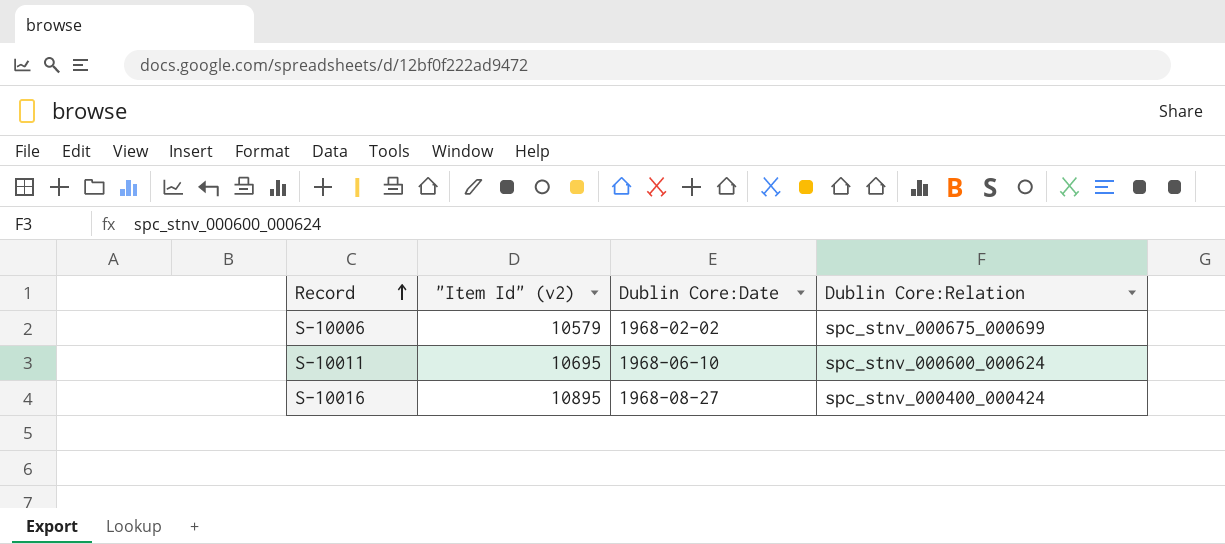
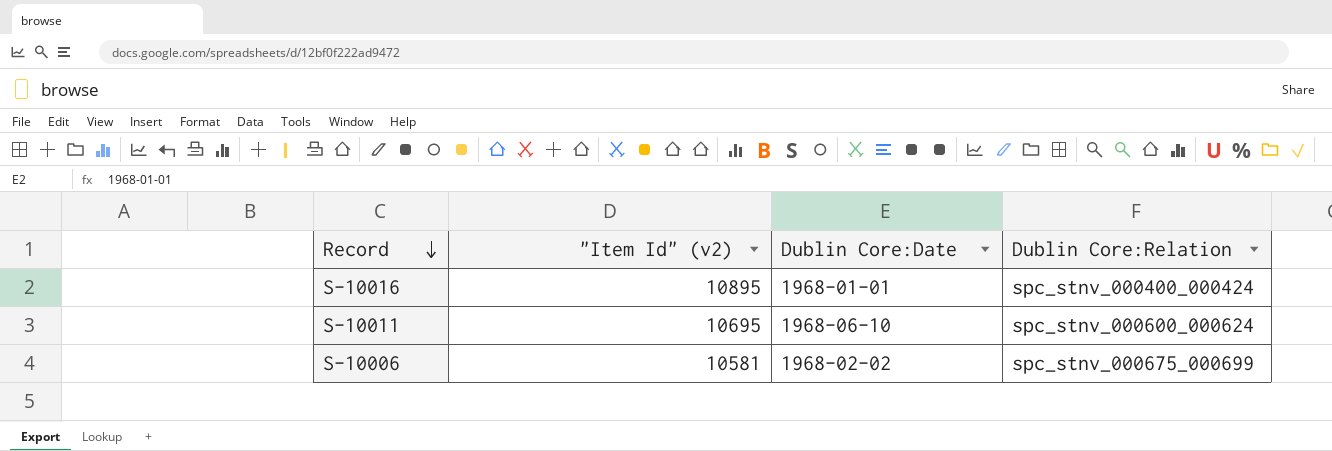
row order: Record ascending -> Record descending
S-10016 | Dublin Core:Date: 1968-08-27 -> 1968-01-01
S-10006 | "Item Id" (v2): 10579 -> 10581

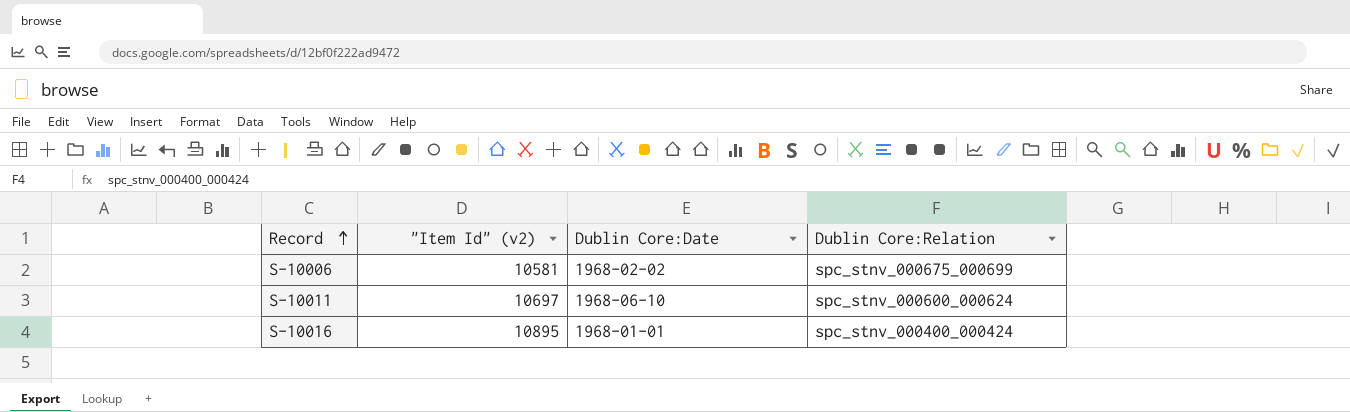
row order: Record descending -> Record ascending
S-10011 | "Item Id" (v2): 10695 -> 10697

